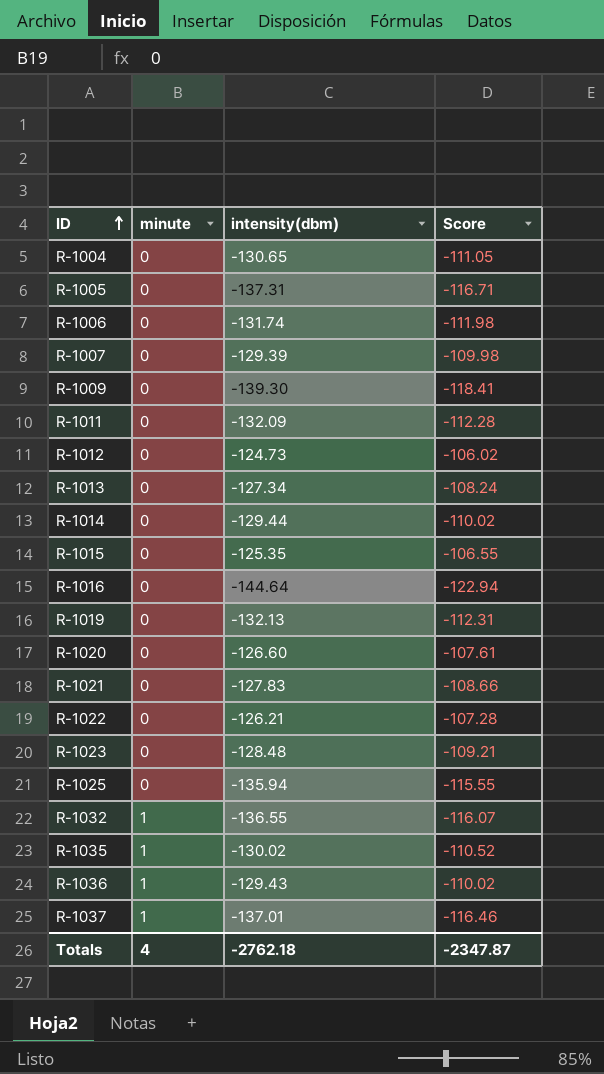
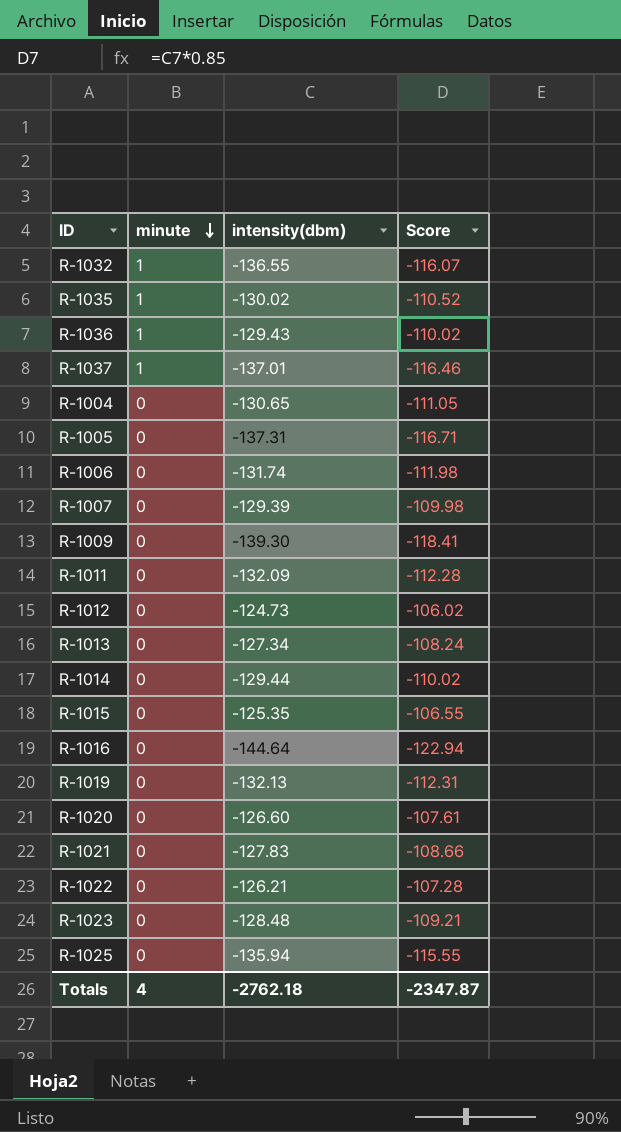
row order: ID ascending -> minute descending

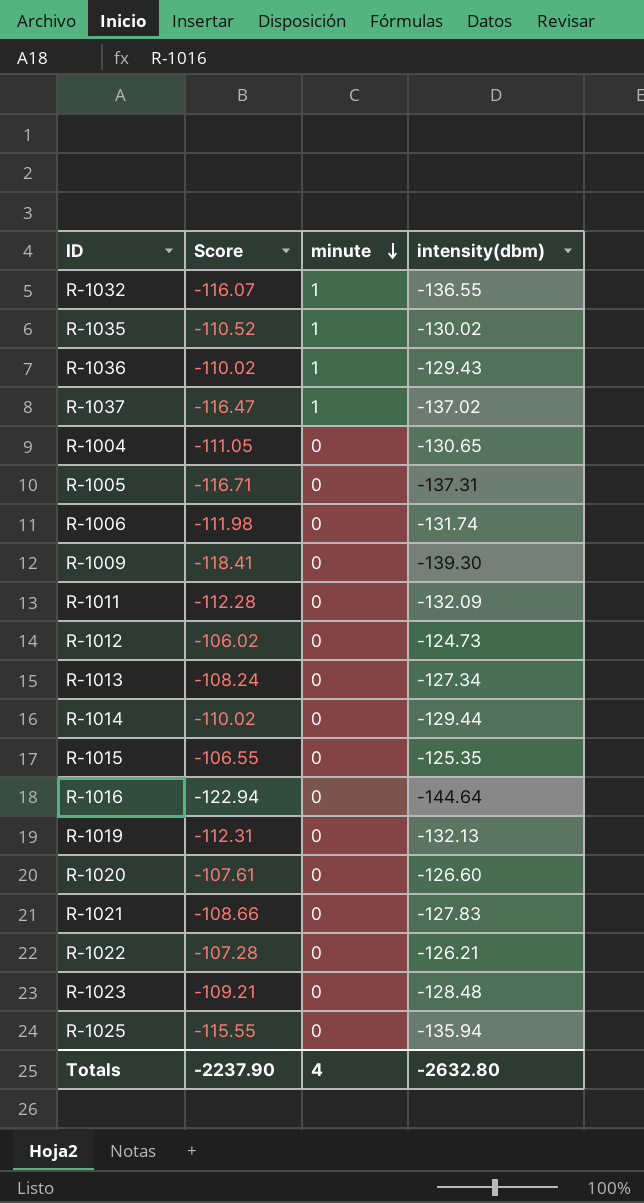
column Score | position: 4 -> 2
row R-1007: 0 | -129.39 | -109.98 -> none
R-1037 | Score: -116.46 -> -116.47
R-1037 | intensity(dbm): -137.01 -> -137.02
Totals | Score: -2347.87 -> -2237.90
Totals | intensity(dbm): -2762.18 -> -2632.80

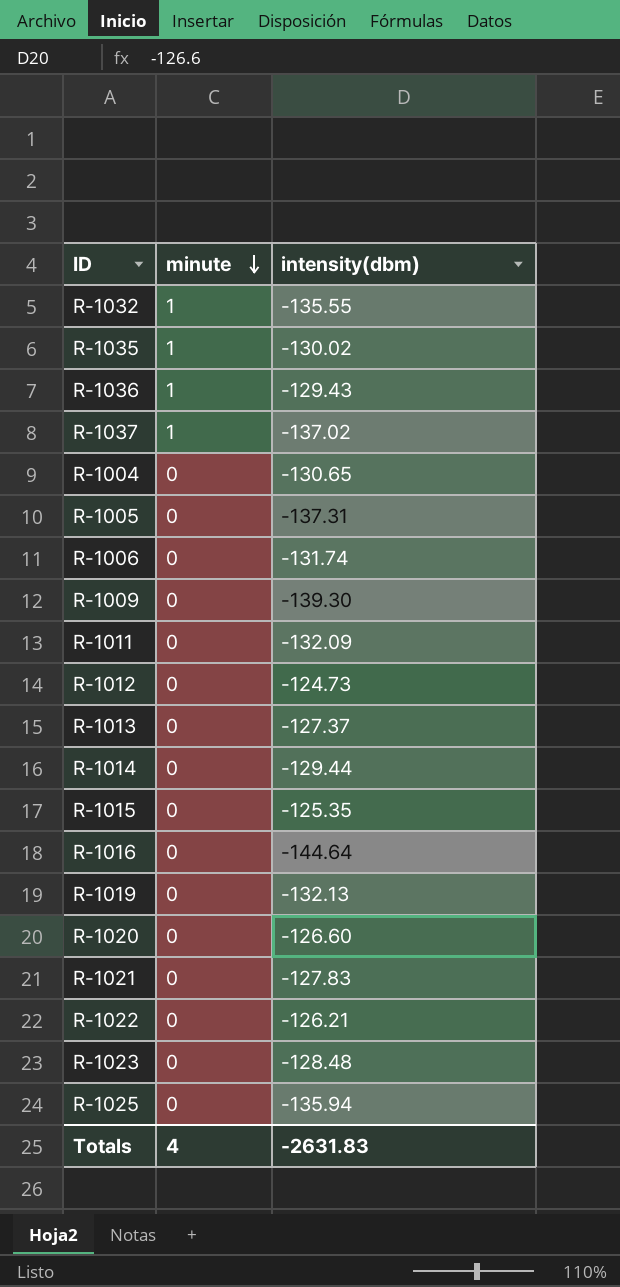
column Score | formula: [intensity(dbm)] * 0.85 -> none
R-1032 | intensity(dbm): -136.55 -> -135.55
R-1013 | intensity(dbm): -127.34 -> -127.37
Totals | intensity(dbm): -2632.80 -> -2631.83

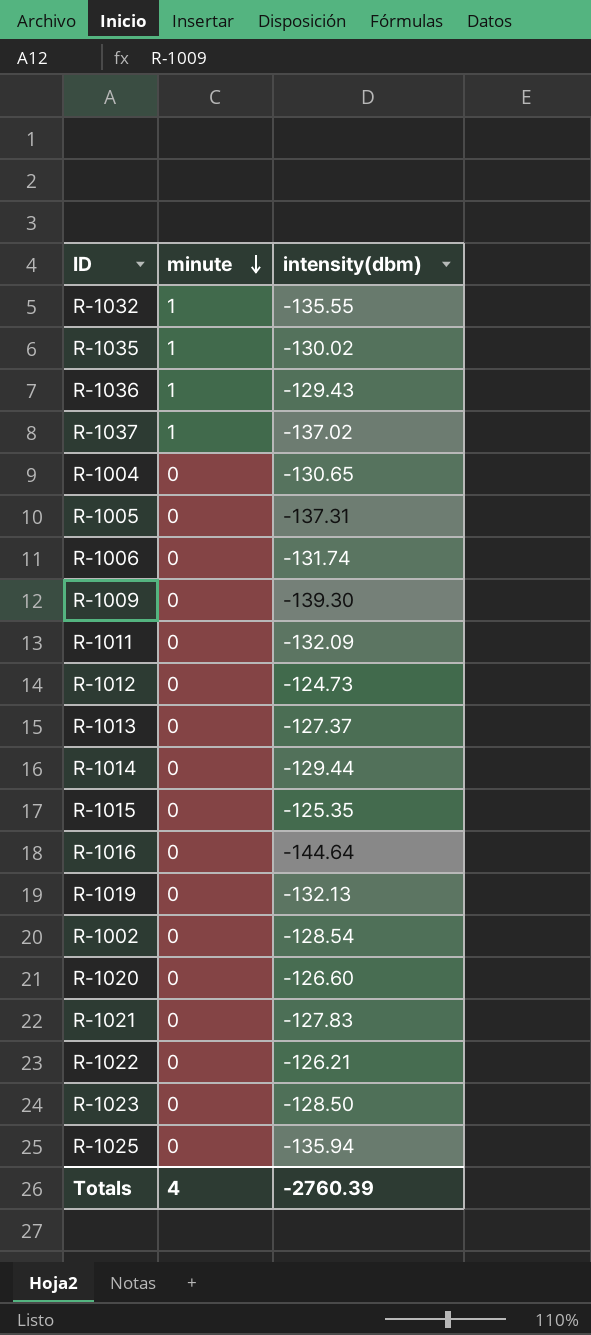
row R-1002: none -> 0 | -128.54
R-1023 | intensity(dbm): -128.48 -> -128.50
Totals | intensity(dbm): -2631.83 -> -2760.39

